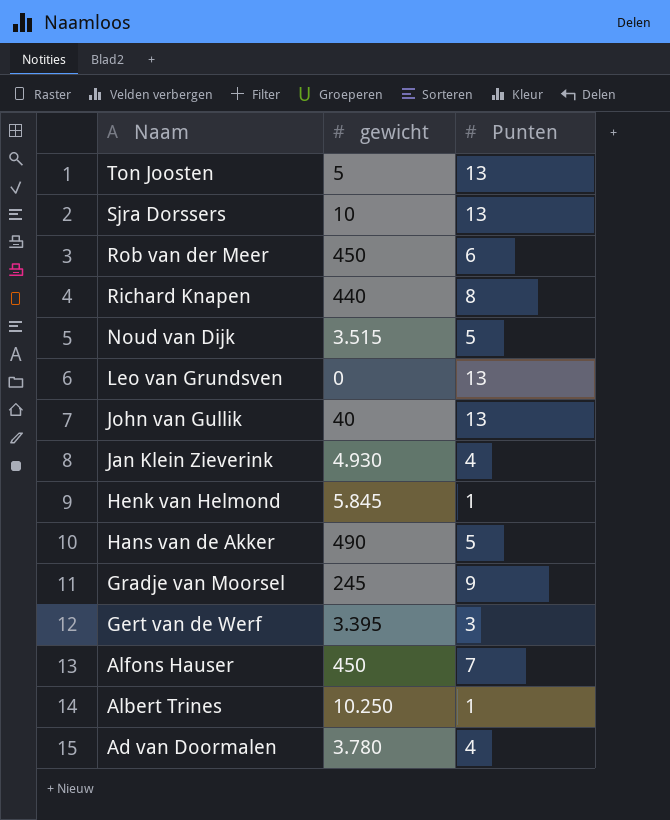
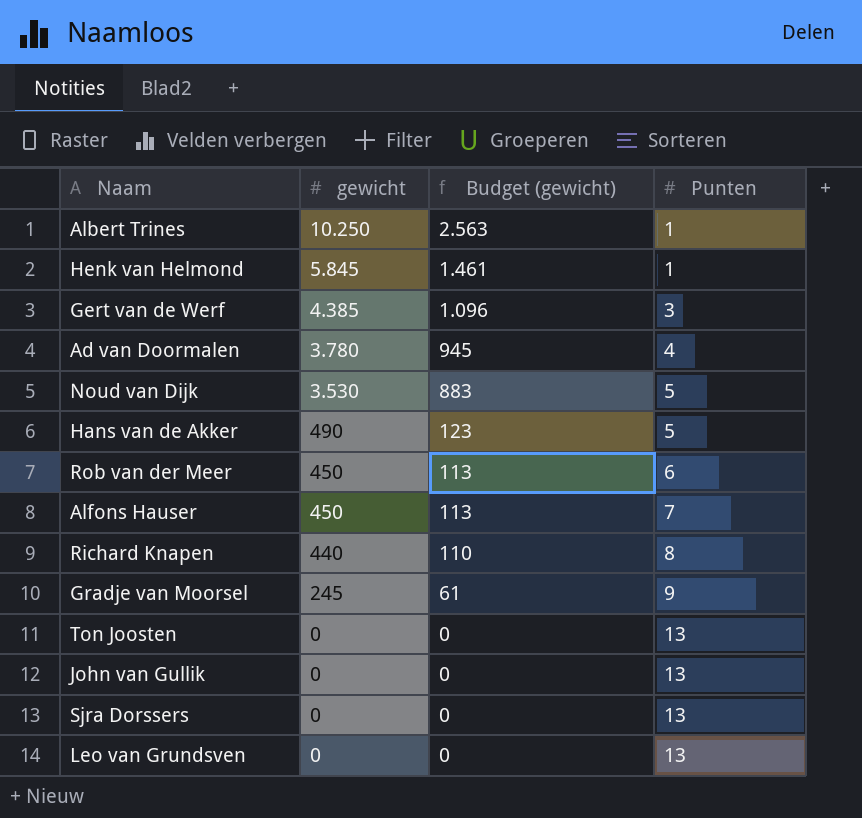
row order: Naam descending -> gewicht descending
column Budget (gewicht) | formula: none -> [gewicht] * 0,25
row Jan Klein Zieverink: 4.930 | 4 -> none
Gert van de Werf | gewicht: 3.395 -> 4.385
Noud van Dijk | gewicht: 3.515 -> 3.530
Ton Joosten | gewicht: 5 -> 0
John van Gullik | gewicht: 40 -> 0
Sjra Dorssers | gewicht: 10 -> 0

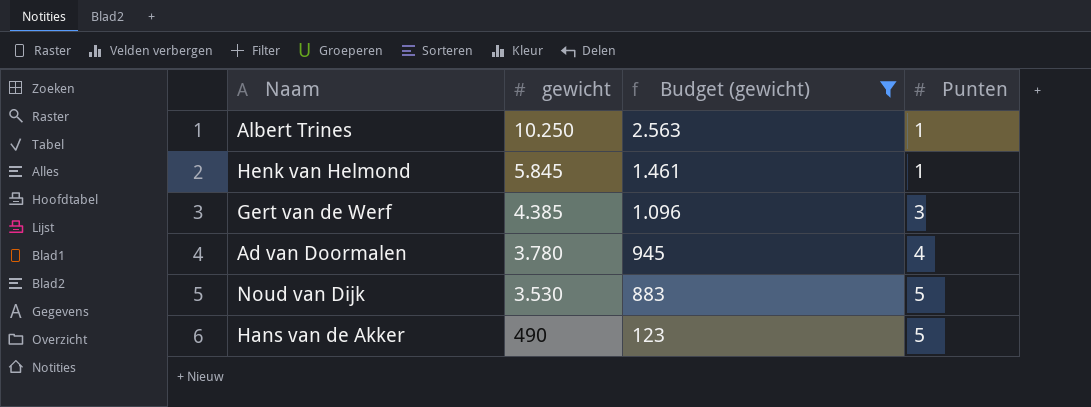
filter: none -> Budget (gewicht) >= 123

